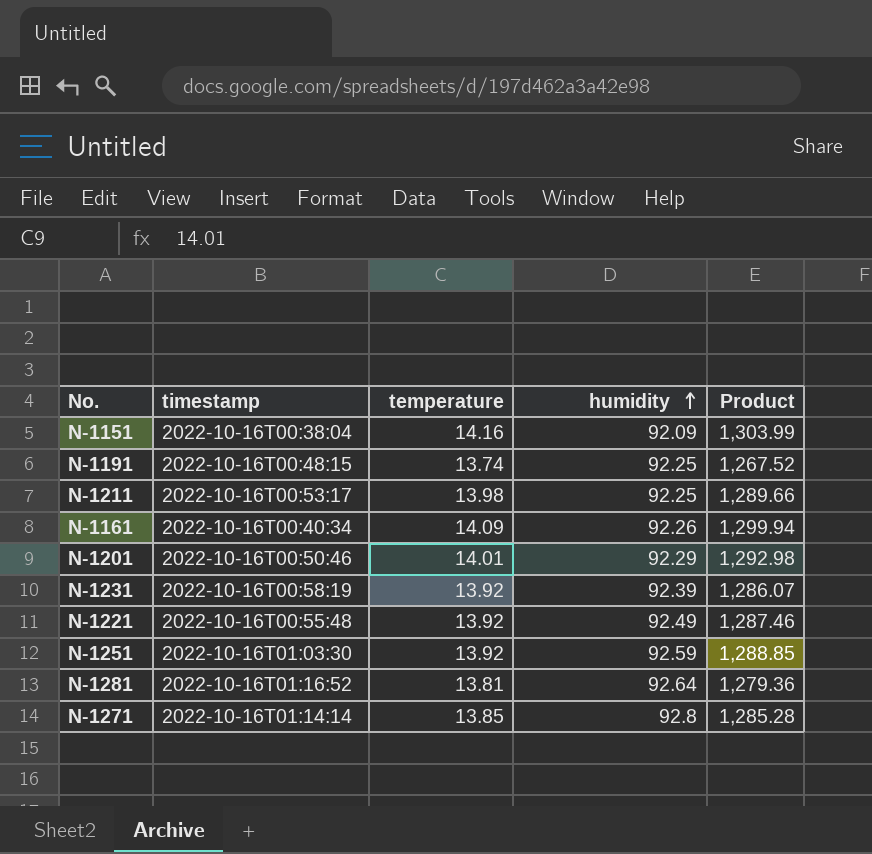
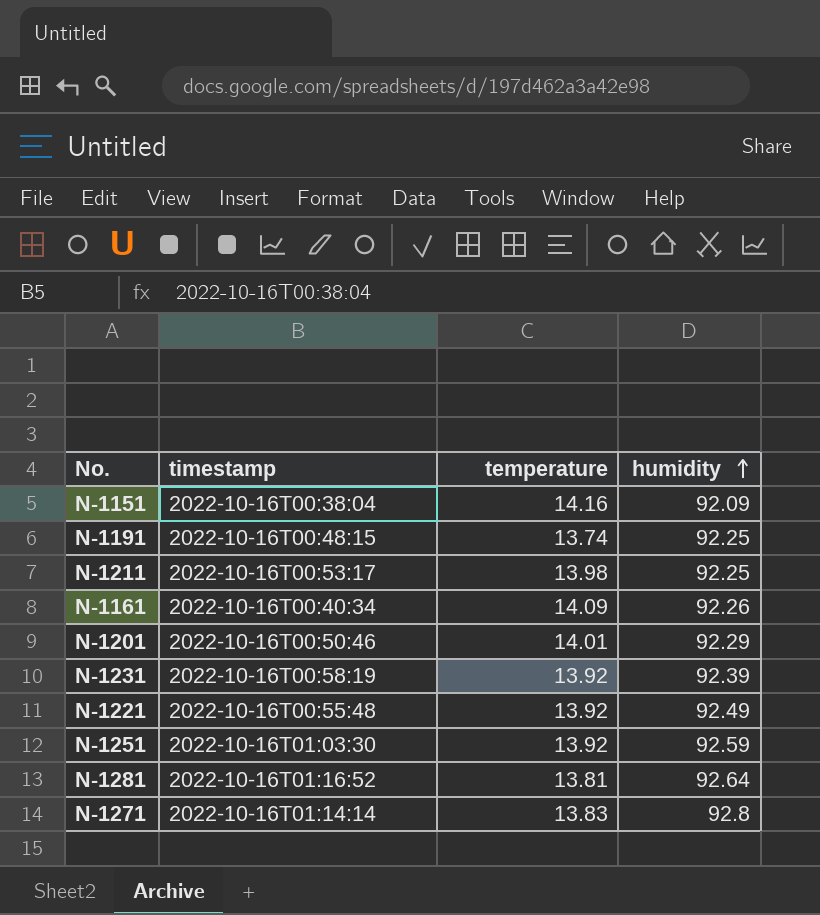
column Product | formula: [temperature] * [humidity] -> none
N-1271 | temperature: 13.85 -> 13.83

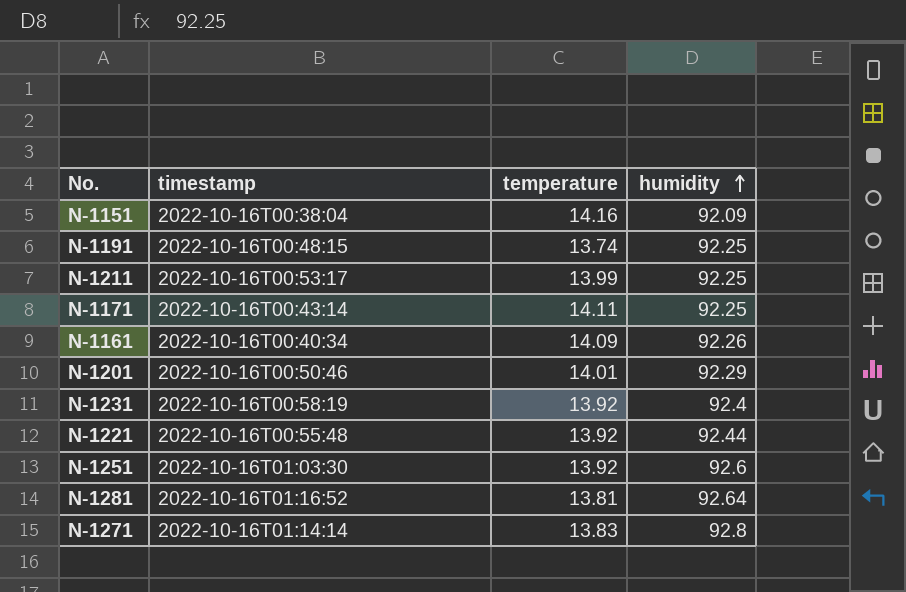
N-1211 | temperature: 13.98 -> 13.99
row N-1171: none -> 2022-10-16T00:43:14 | 14.11 | 92.25
N-1231 | humidity: 92.39 -> 92.4
N-1221 | humidity: 92.49 -> 92.44
N-1251 | humidity: 92.59 -> 92.6

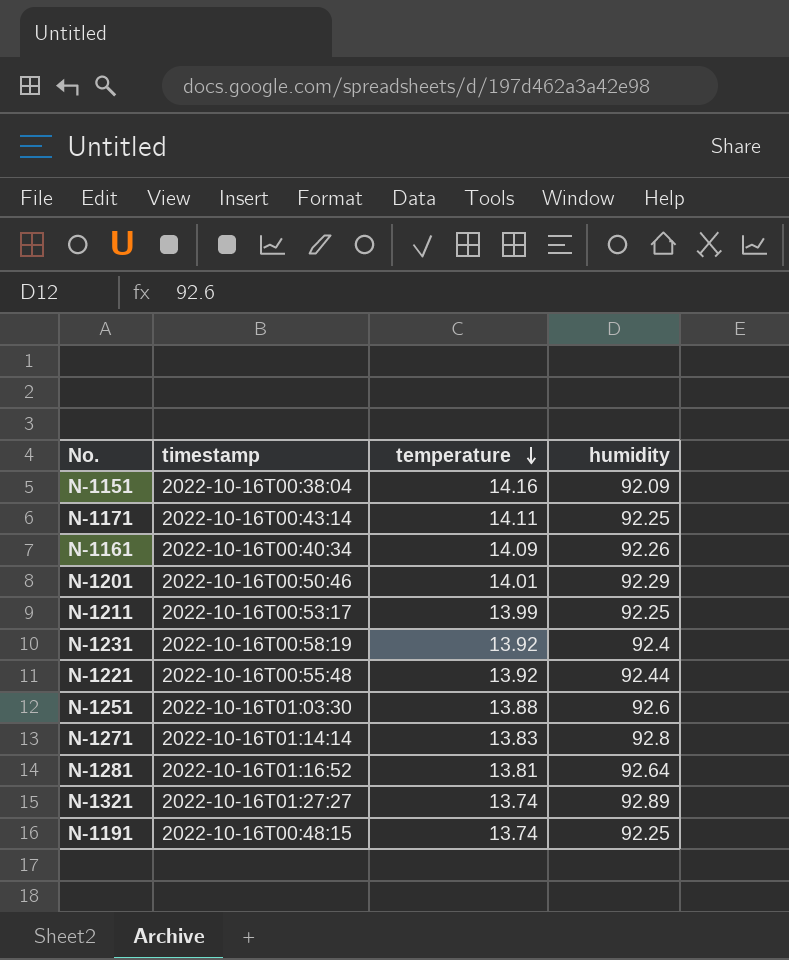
row order: humidity ascending -> temperature descending
N-1251 | temperature: 13.92 -> 13.88
row N-1321: none -> 2022-10-16T01:27:27 | 13.74 | 92.89

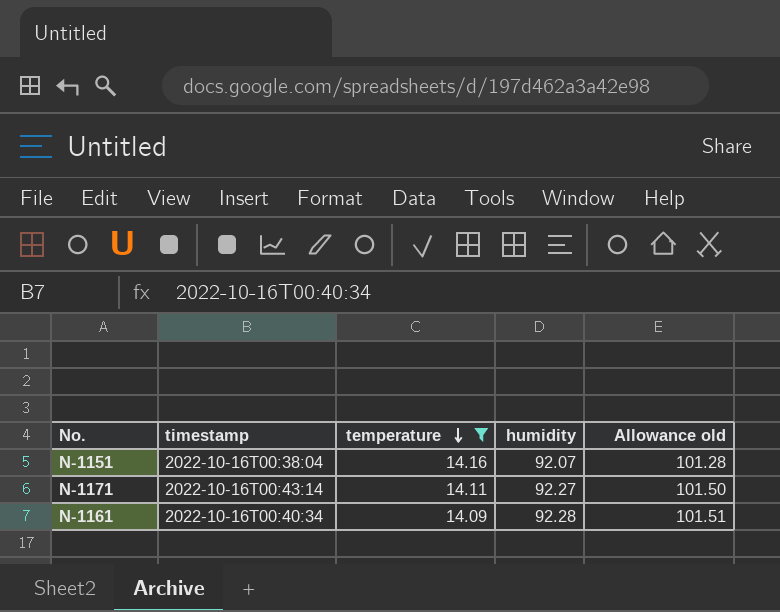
filter: none -> temperature >= 14.09
column Allowance old | formula: none -> [humidity] * 1.1
N-1151 | humidity: 92.09 -> 92.07
N-1171 | humidity: 92.25 -> 92.27
N-1161 | humidity: 92.26 -> 92.28

